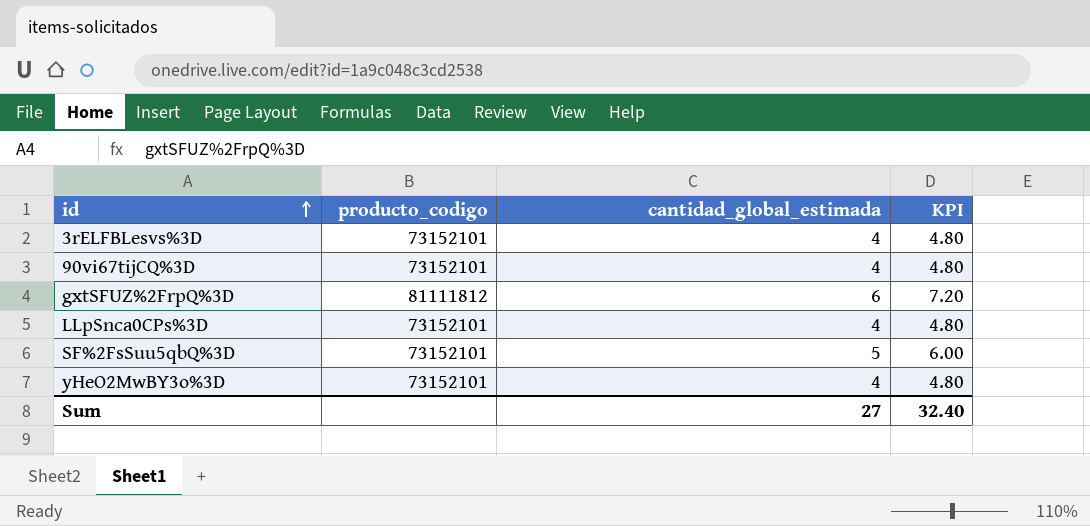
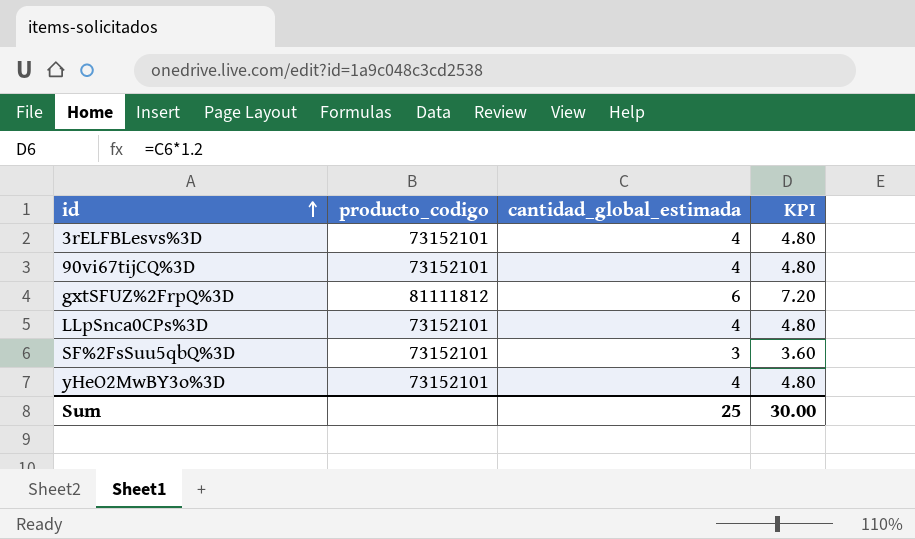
SF%2FsSuu5qbQ%3D | cantidad_global_estimada: 5 -> 3
SF%2FsSuu5qbQ%3D | KPI: 6.00 -> 3.60
Sum | cantidad_global_estimada: 27 -> 25
Sum | KPI: 32.40 -> 30.00

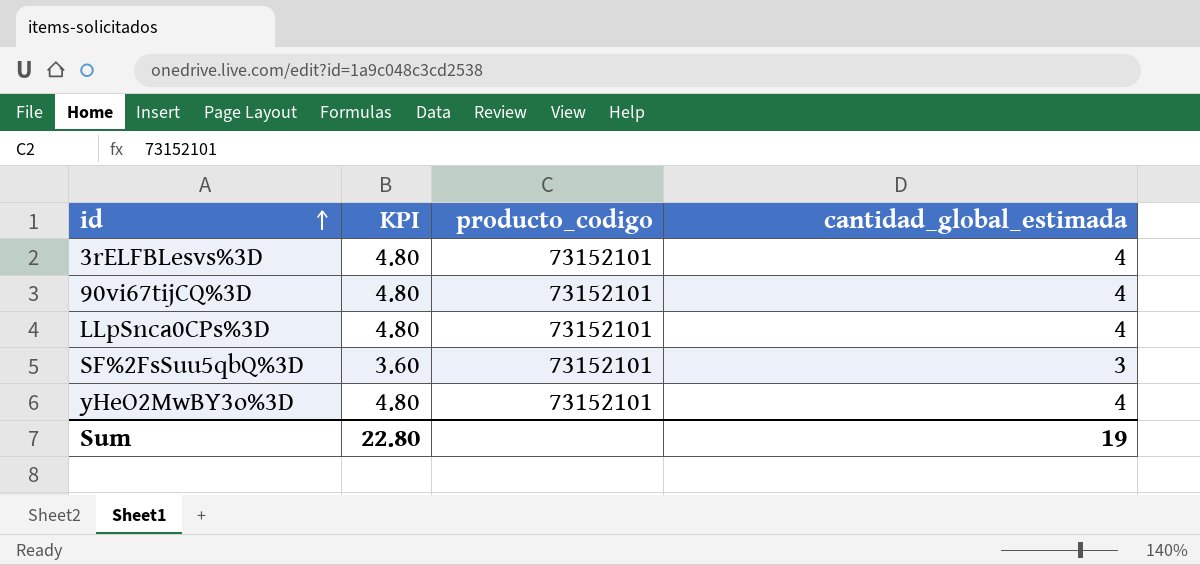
column KPI | position: 4 -> 2
row gxtSFUZ%2FrpQ%3D: 81111812 | 6 | 7.20 -> none
Sum | KPI: 30.00 -> 22.80
Sum | cantidad_global_estimada: 25 -> 19

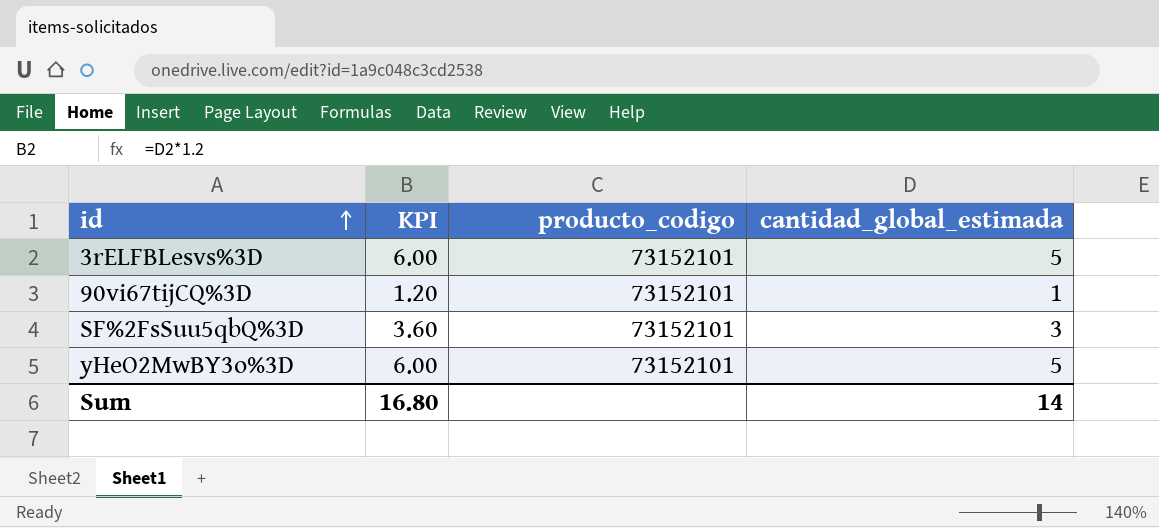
row LLpSnca0CPs%3D: 4.80 | 73152101 | 4 -> none
3rELFBLesvs%3D | KPI: 4.80 -> 6.00
3rELFBLesvs%3D | cantidad_global_estimada: 4 -> 5
90vi67tijCQ%3D | KPI: 4.80 -> 1.20
90vi67tijCQ%3D | cantidad_global_estimada: 4 -> 1
yHeO2MwBY3o%3D | KPI: 4.80 -> 6.00
yHeO2MwBY3o%3D | cantidad_global_estimada: 4 -> 5
Sum | KPI: 22.80 -> 16.80
Sum | cantidad_global_estimada: 19 -> 14

